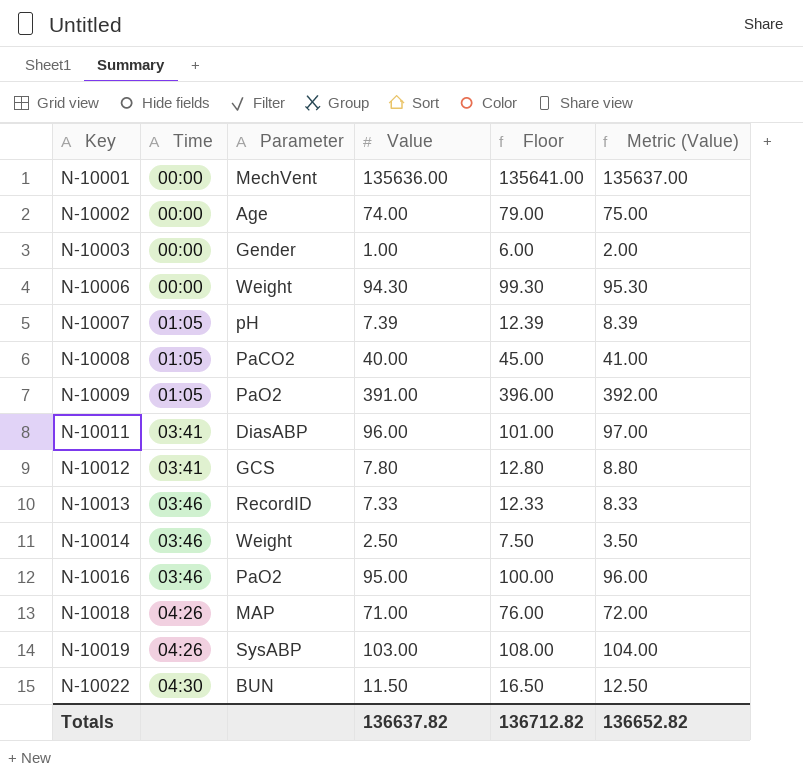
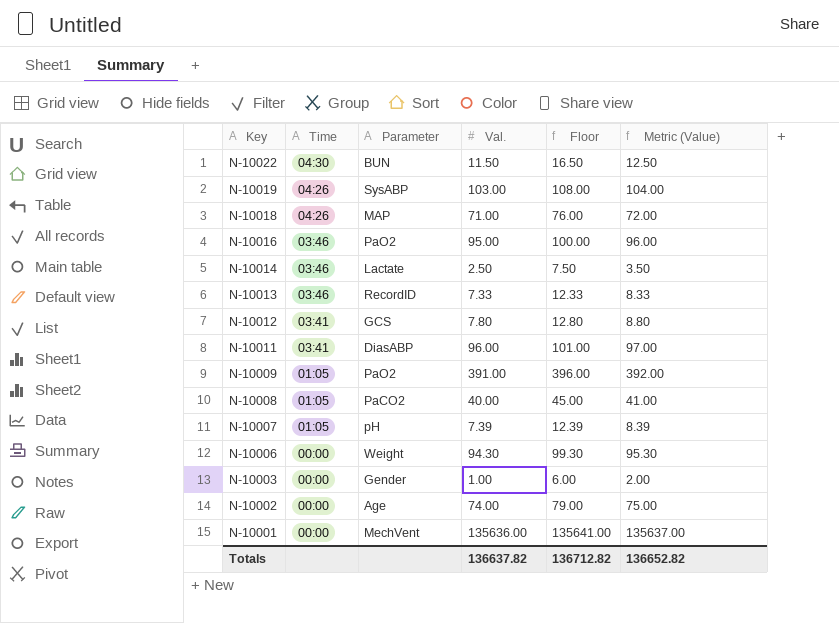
row order: Key ascending -> Key descending
column name: Value -> Val.
N-10014 | Parameter: Weight -> Lactate

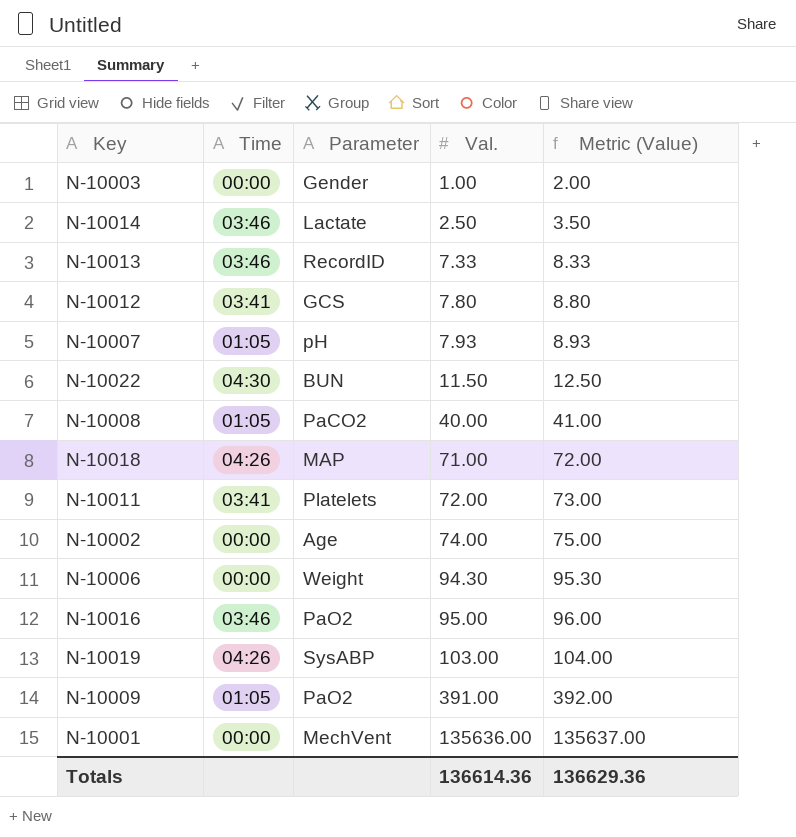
row order: Key descending -> Val. ascending
column Floor | formula: [Val.] + 5 -> none
N-10007 | Val.: 7.39 -> 7.93
N-10007 | Metric (Value): 8.39 -> 8.93
N-10011 | Parameter: DiasABP -> Platelets
N-10011 | Val.: 96.00 -> 72.00
N-10011 | Metric (Value): 97.00 -> 73.00
Totals | Val.: 136637.82 -> 136614.36
Totals | Metric (Value): 136652.82 -> 136629.36

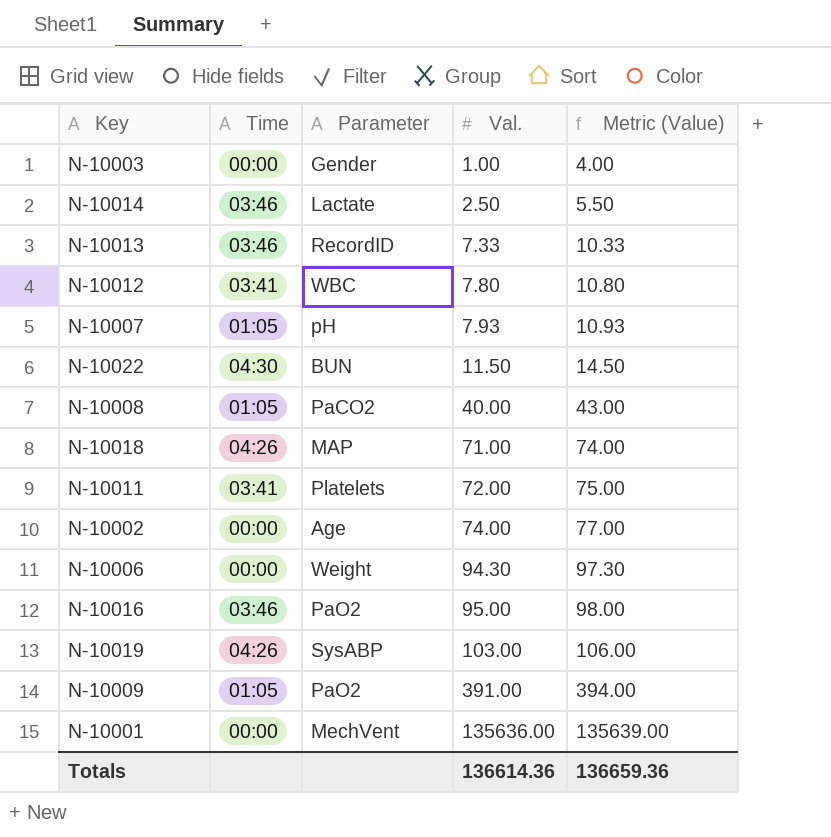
column Metric (Value) | formula: [Val.] + 1 -> [Val.] + 3
N-10012 | Parameter: GCS -> WBC
Totals | Metric (Value): 136629.36 -> 136659.36

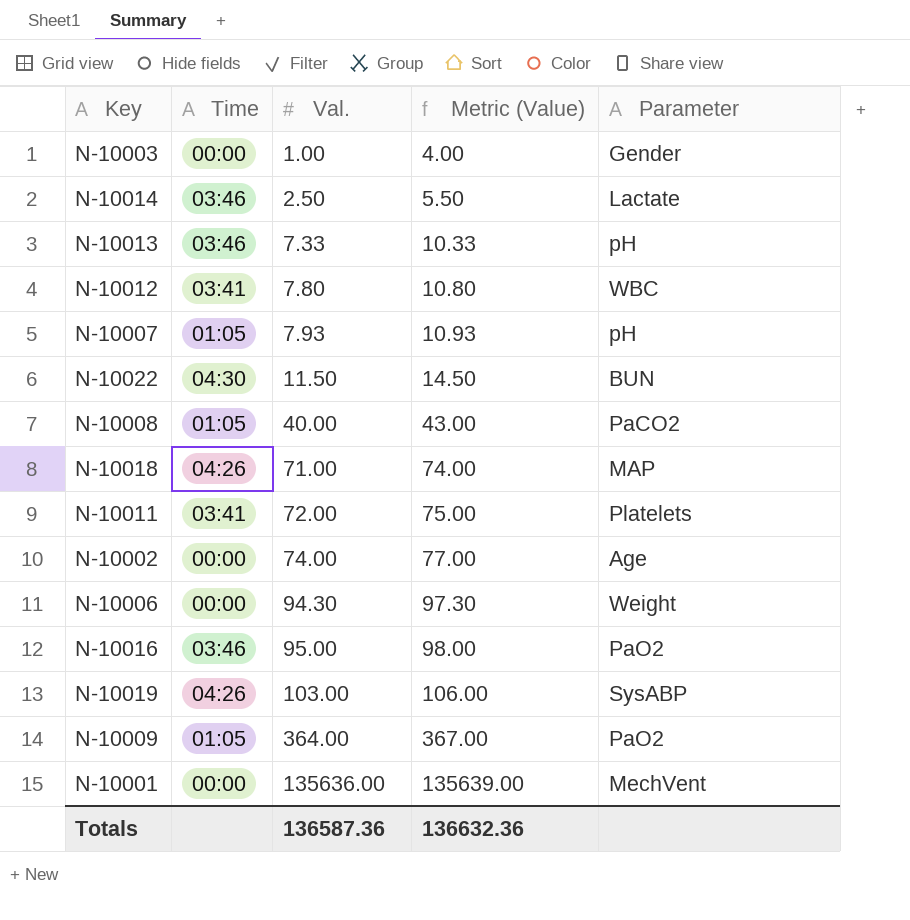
column Parameter | position: 3 -> 5
N-10013 | Parameter: RecordID -> pH
N-10009 | Val.: 391.00 -> 364.00
N-10009 | Metric (Value): 394.00 -> 367.00
Totals | Val.: 136614.36 -> 136587.36
Totals | Metric (Value): 136659.36 -> 136632.36

